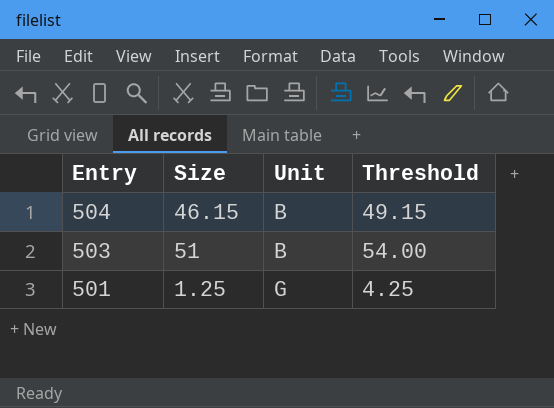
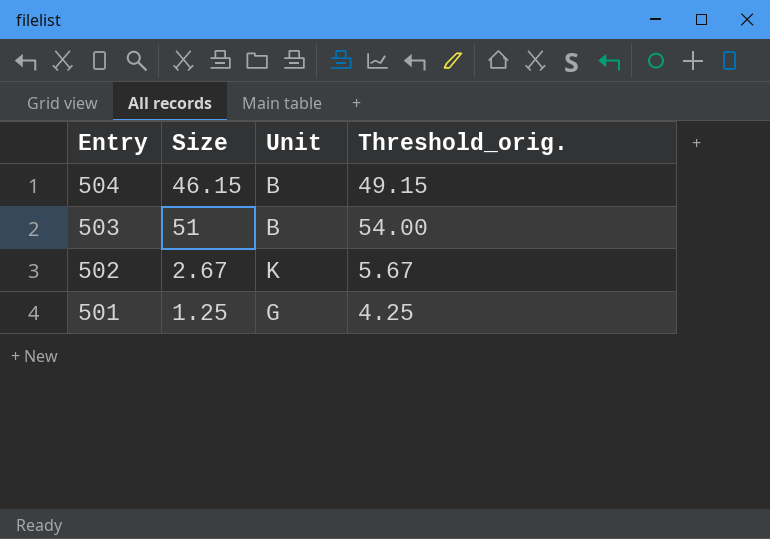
column name: Threshold -> Threshold_orig.
row 502: none -> 2.67 | K | 5.67

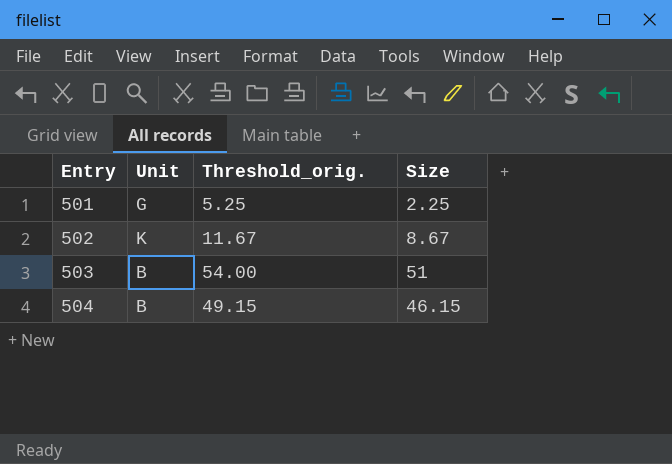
row order: Entry descending -> Entry ascending
column Size | position: 2 -> 4
501 | Threshold_orig.: 4.25 -> 5.25
501 | Size: 1.25 -> 2.25
502 | Threshold_orig.: 5.67 -> 11.67
502 | Size: 2.67 -> 8.67

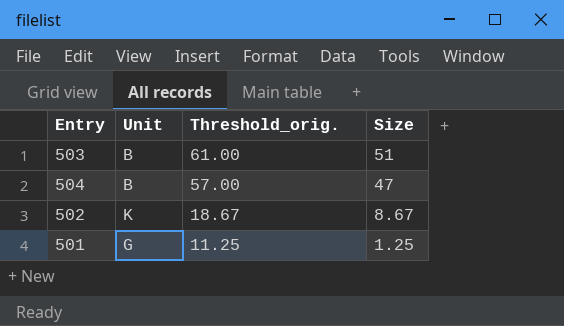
row order: Entry ascending -> Threshold_orig. descending
column Threshold_orig. | formula: [Size] + 3 -> [Size] + 10
504 | Size: 46.15 -> 47
501 | Size: 2.25 -> 1.25

